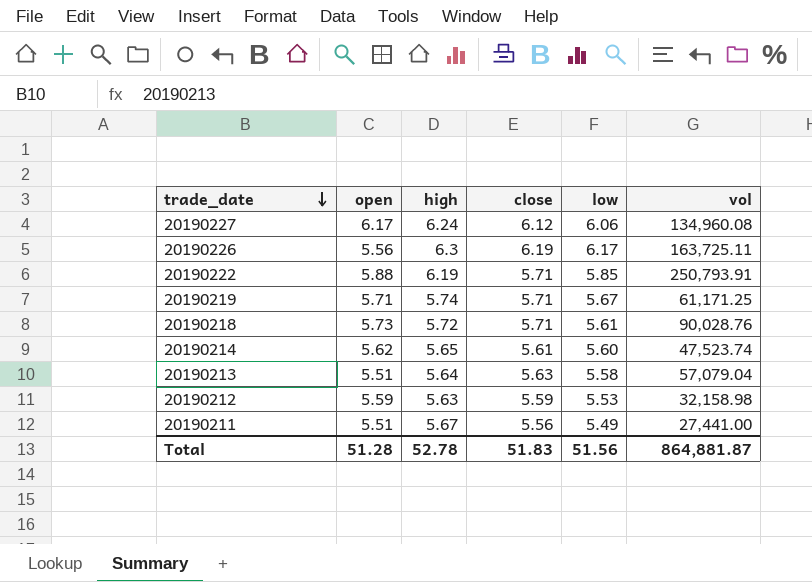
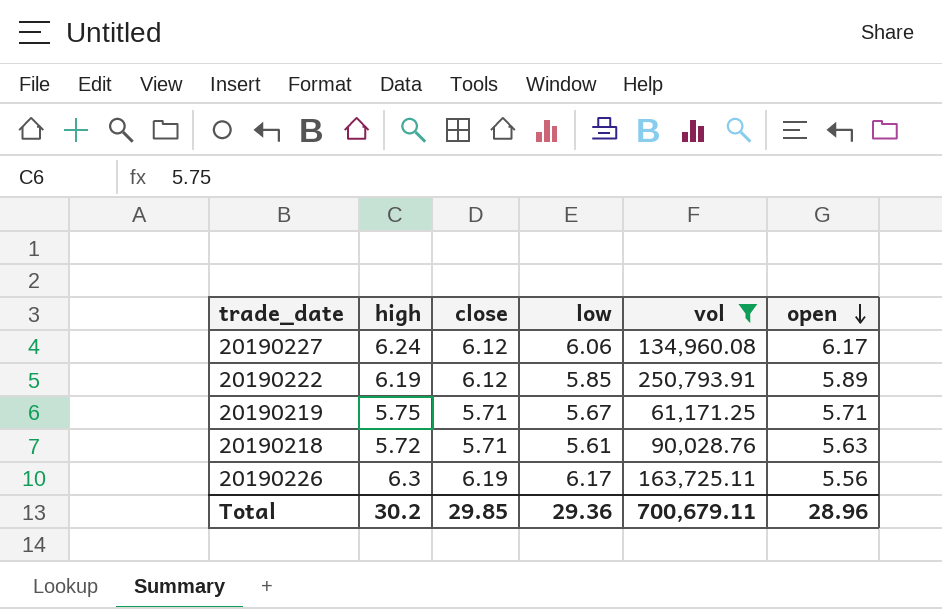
filter: none -> vol >= 61,171.25
row order: trade_date descending -> open descending
column open | position: 2 -> 6
20190222 | close: 5.71 -> 6.12
20190222 | open: 5.88 -> 5.89
20190219 | high: 5.74 -> 5.75
20190218 | open: 5.73 -> 5.63
Total | high: 52.78 -> 30.2
Total | close: 51.83 -> 29.85
Total | low: 51.56 -> 29.36
Total | vol: 864,881.87 -> 700,679.11
Total | open: 51.28 -> 28.96

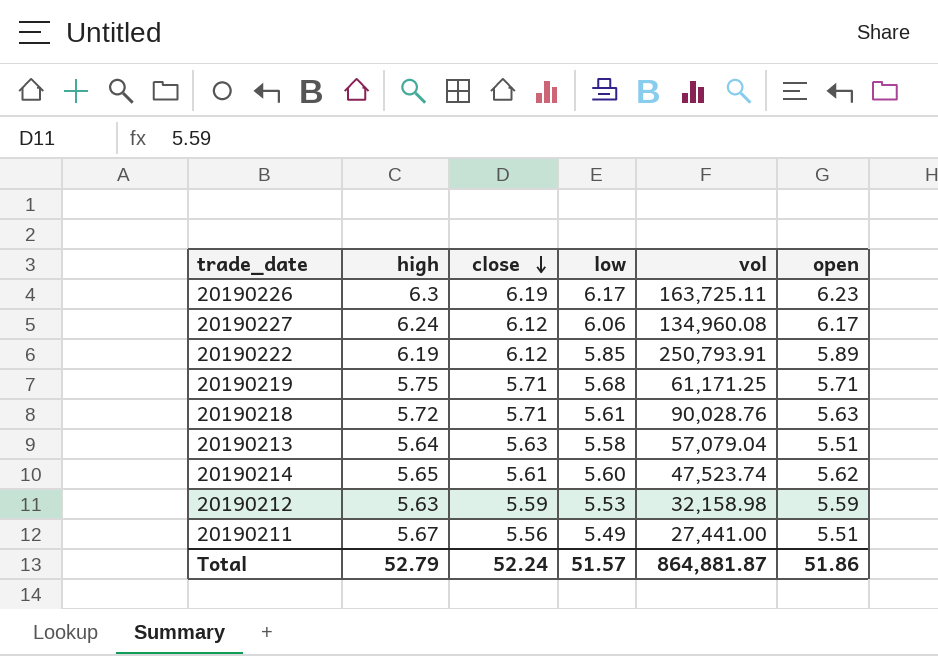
filter: vol >= 61,171.25 -> none
row order: open descending -> close descending
20190226 | open: 5.56 -> 6.23
20190219 | low: 5.67 -> 5.68
Total | high: 30.2 -> 52.79
Total | close: 29.85 -> 52.24
Total | low: 29.36 -> 51.57
Total | vol: 700,679.11 -> 864,881.87
Total | open: 28.96 -> 51.86

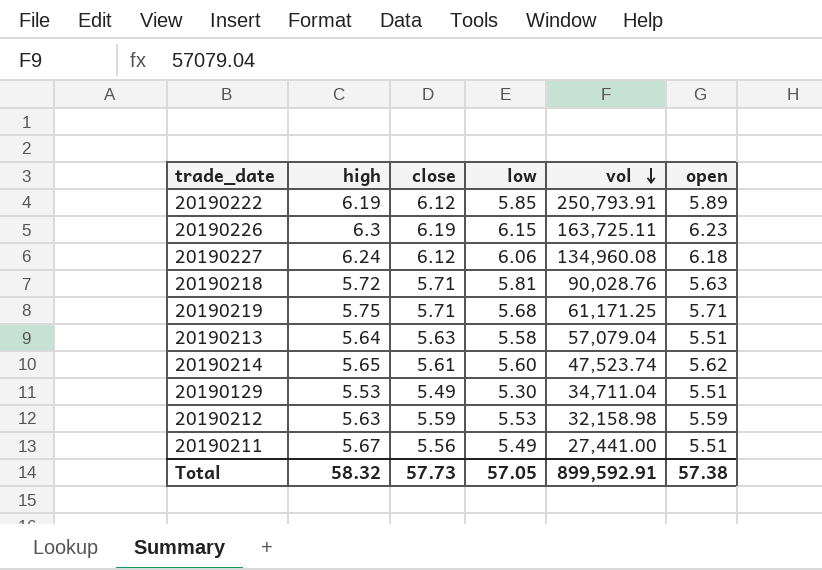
row order: close descending -> vol descending
20190226 | low: 6.17 -> 6.15
20190227 | open: 6.17 -> 6.18
20190218 | low: 5.61 -> 5.81
row 20190129: none -> 5.53 | 5.49 | 5.30 | 34,711.04 | 5.51
Total | high: 52.79 -> 58.32
Total | close: 52.24 -> 57.73
Total | low: 51.57 -> 57.05
Total | vol: 864,881.87 -> 899,592.91
Total | open: 51.86 -> 57.38

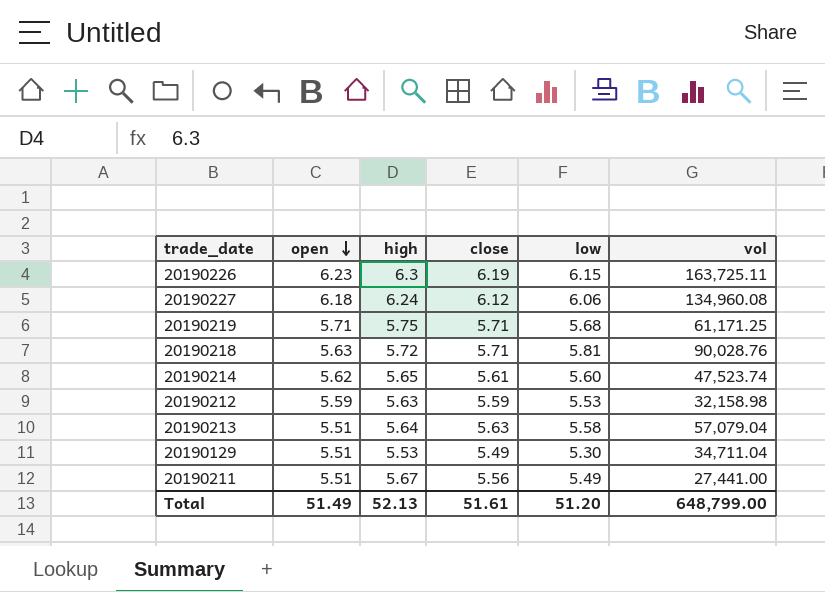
row order: vol descending -> open descending
column open | position: 6 -> 2
row 20190222: 6.19 | 6.12 | 5.85 | 250,793.91 | 5.89 -> none
Total | open: 57.38 -> 51.49
Total | high: 58.32 -> 52.13
Total | close: 57.73 -> 51.61
Total | low: 57.05 -> 51.20
Total | vol: 899,592.91 -> 648,799.00

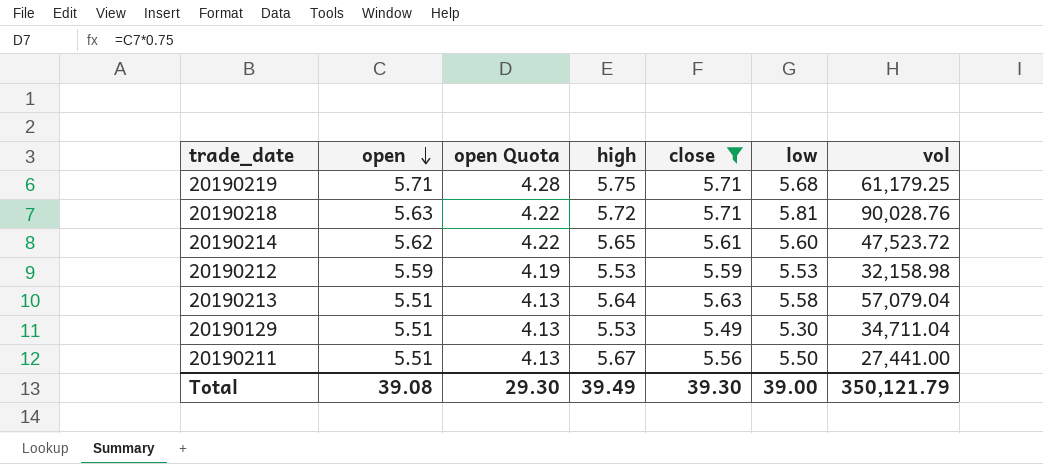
filter: none -> close <= 5.71
column open Quota | formula: none -> [open] * 0.75
20190219 | vol: 61,171.25 -> 61,179.25
20190214 | vol: 47,523.74 -> 47,523.72
20190212 | high: 5.63 -> 5.53
20190211 | low: 5.49 -> 5.50
Total | open: 51.49 -> 39.08
Total | high: 52.13 -> 39.49
Total | close: 51.61 -> 39.30
Total | low: 51.20 -> 39.00
Total | vol: 648,799.00 -> 350,121.79

